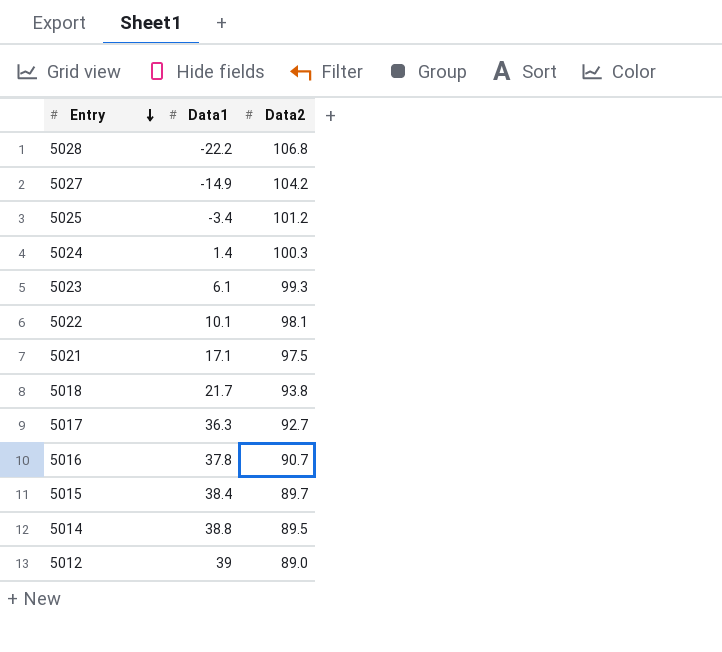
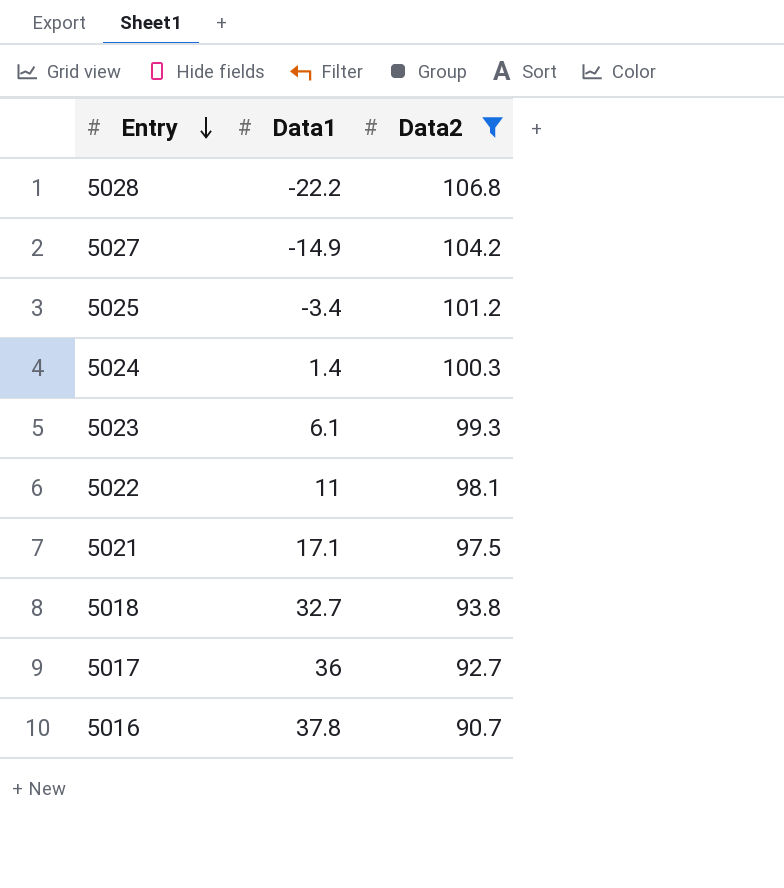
filter: none -> Data2 >= 90.7
5022 | Data1: 10.1 -> 11
5018 | Data1: 21.7 -> 32.7
5017 | Data1: 36.3 -> 36

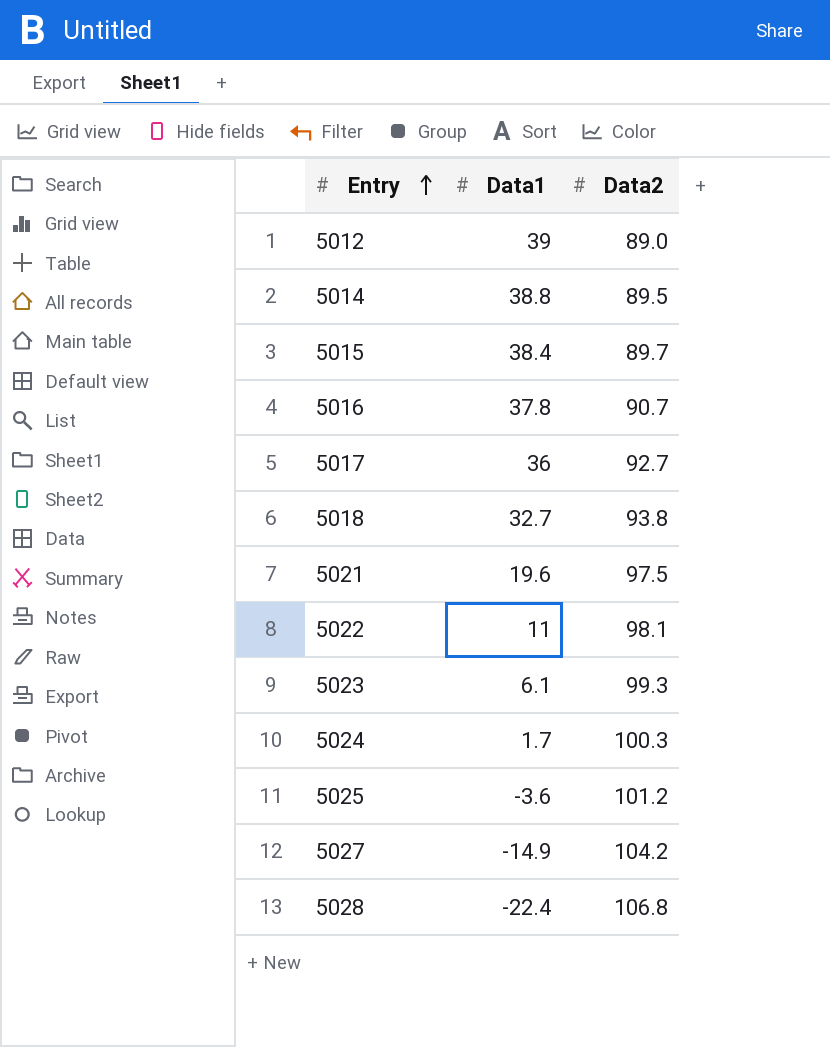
filter: Data2 >= 90.7 -> none
row order: Entry descending -> Entry ascending
5021 | Data1: 17.1 -> 19.6
5024 | Data1: 1.4 -> 1.7
5025 | Data1: -3.4 -> -3.6
5028 | Data1: -22.2 -> -22.4

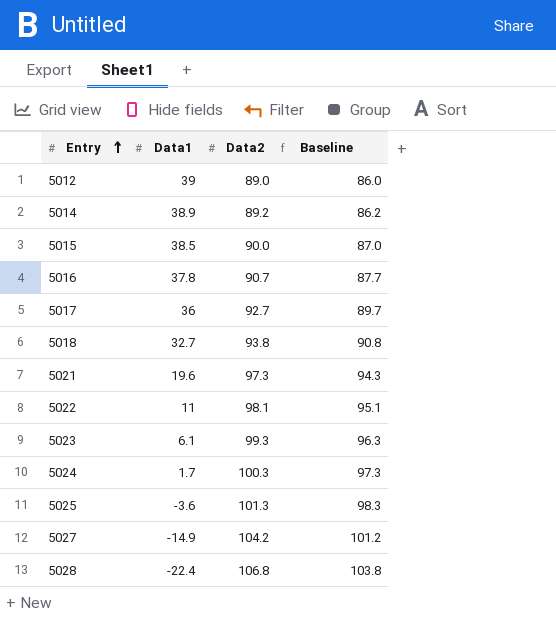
column Baseline | formula: none -> [Data2] - 3
5014 | Data1: 38.8 -> 38.9
5014 | Data2: 89.5 -> 89.2
5015 | Data1: 38.4 -> 38.5
5015 | Data2: 89.7 -> 90.0
5021 | Data2: 97.5 -> 97.3
5025 | Data2: 101.2 -> 101.3

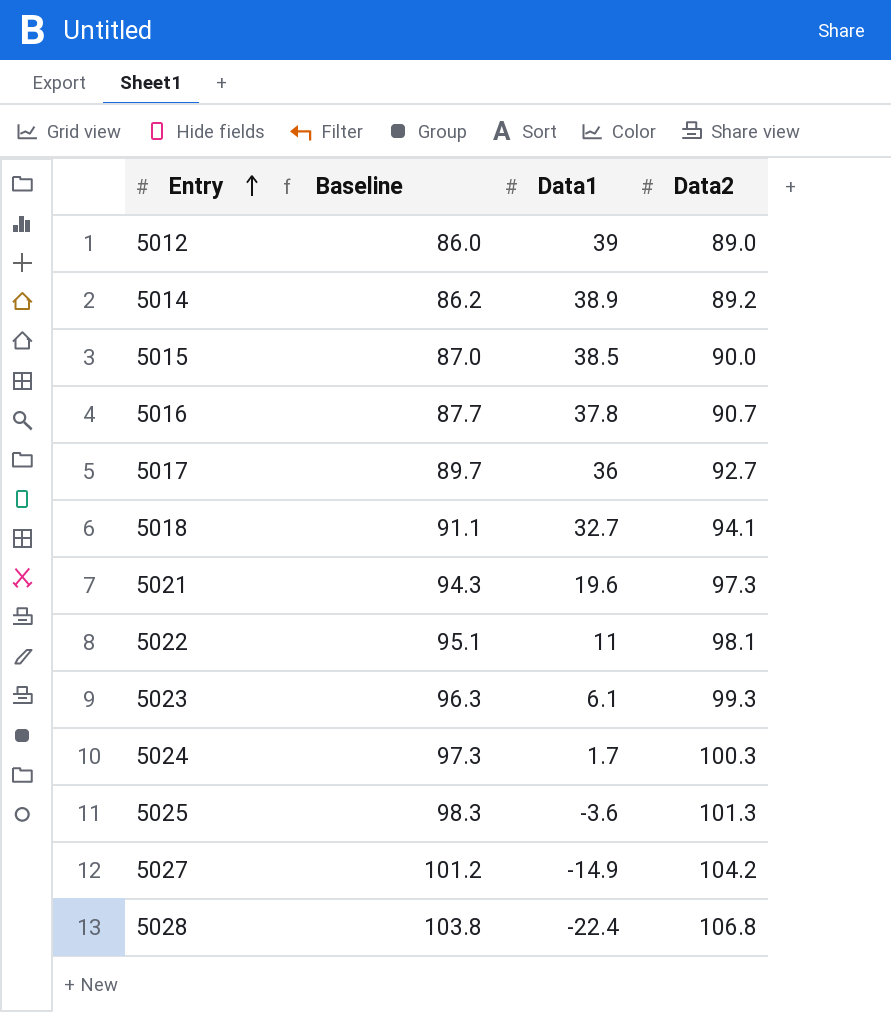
column Baseline | position: 4 -> 2
5018 | Baseline: 90.8 -> 91.1
5018 | Data2: 93.8 -> 94.1

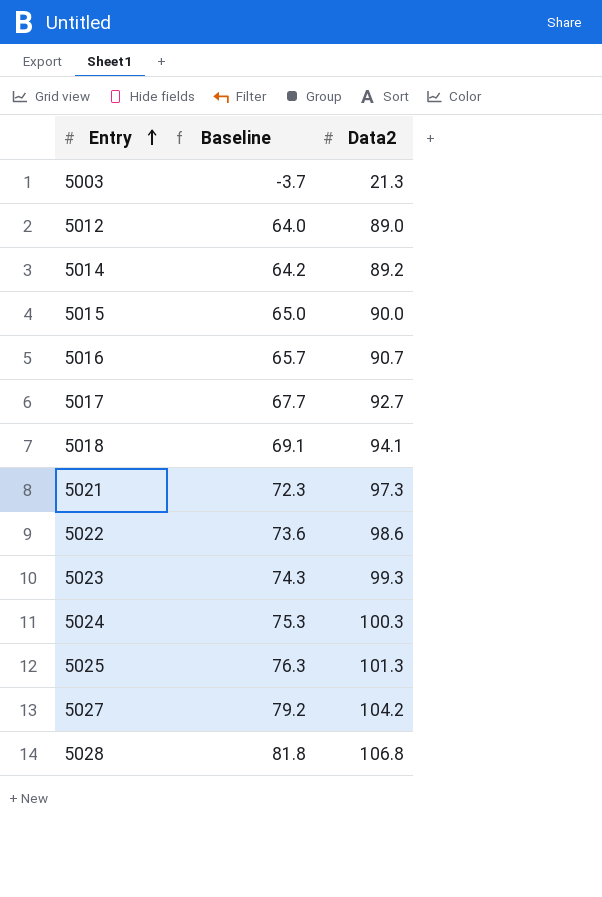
column Data1 | position: 3 -> none
column Baseline | formula: [Data2] - 3 -> [Data2] - 25
row 5003: none -> -3.7 | 21.3
5022 | Data2: 98.1 -> 98.6

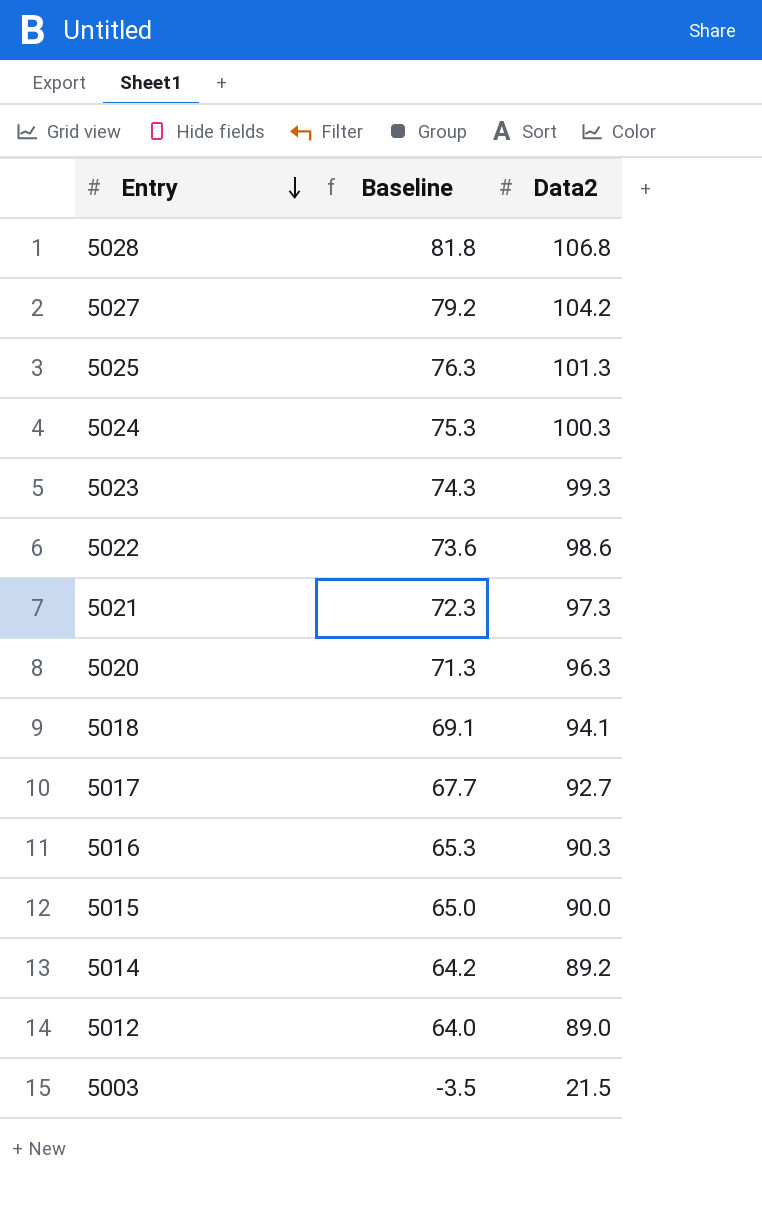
row order: Entry ascending -> Entry descending
row 5020: none -> 71.3 | 96.3
5016 | Baseline: 65.7 -> 65.3
5016 | Data2: 90.7 -> 90.3
5003 | Baseline: -3.7 -> -3.5
5003 | Data2: 21.3 -> 21.5

